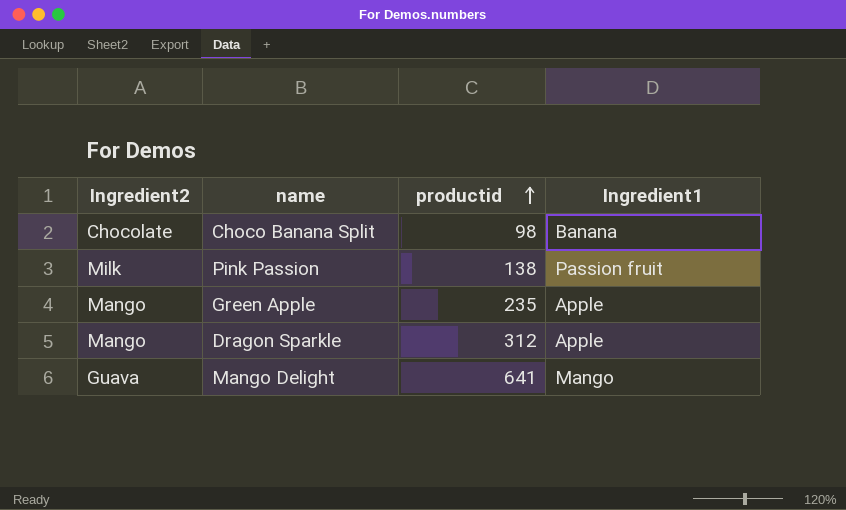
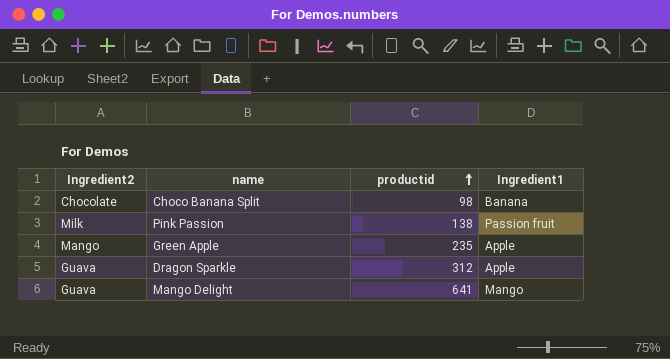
Dragon Sparkle | Ingredient2: Mango -> Guava

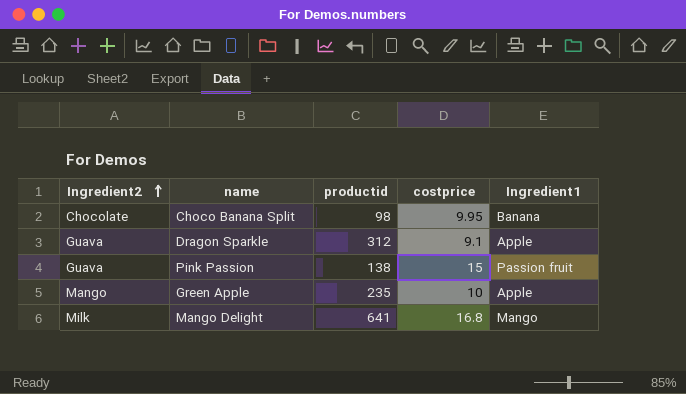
row order: productid ascending -> Ingredient2 ascending
column costprice | position: none -> 4
Pink Passion | Ingredient2: Milk -> Guava
Mango Delight | Ingredient2: Guava -> Milk

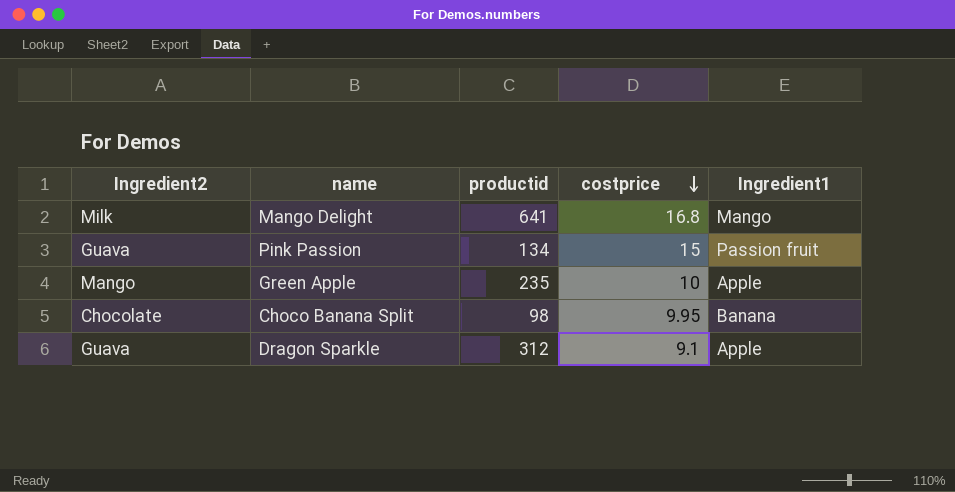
row order: Ingredient2 ascending -> costprice descending
Pink Passion | productid: 138 -> 134

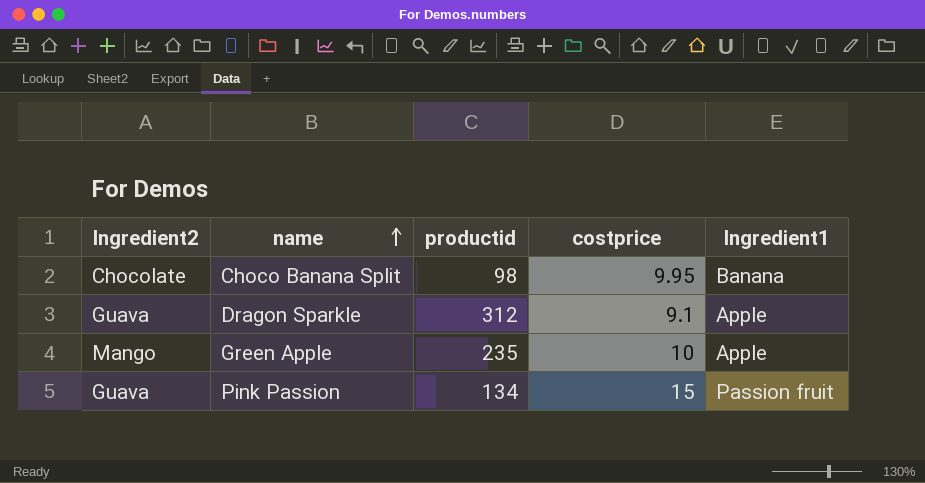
row order: costprice descending -> name ascending
row Mango Delight: Milk | 641 | 16.8 | Mango -> none

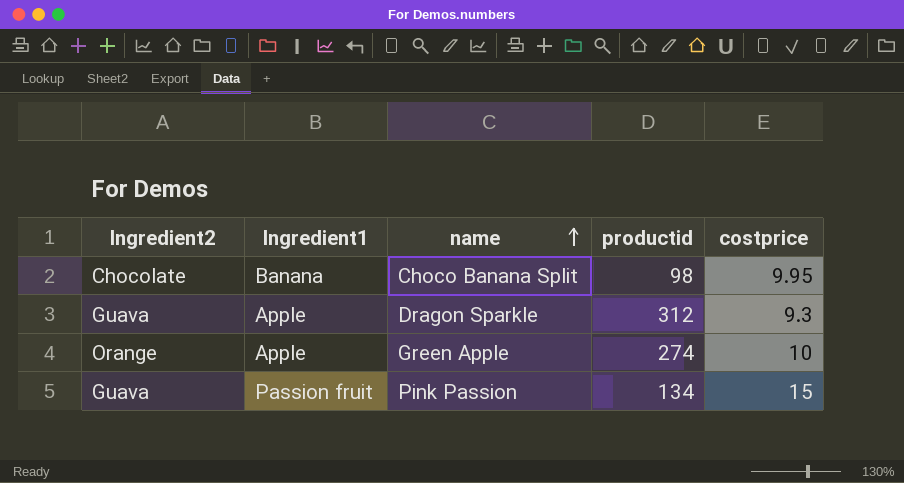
column Ingredient1 | position: 5 -> 2
Dragon Sparkle | costprice: 9.1 -> 9.3
Green Apple | Ingredient2: Mango -> Orange
Green Apple | productid: 235 -> 274

